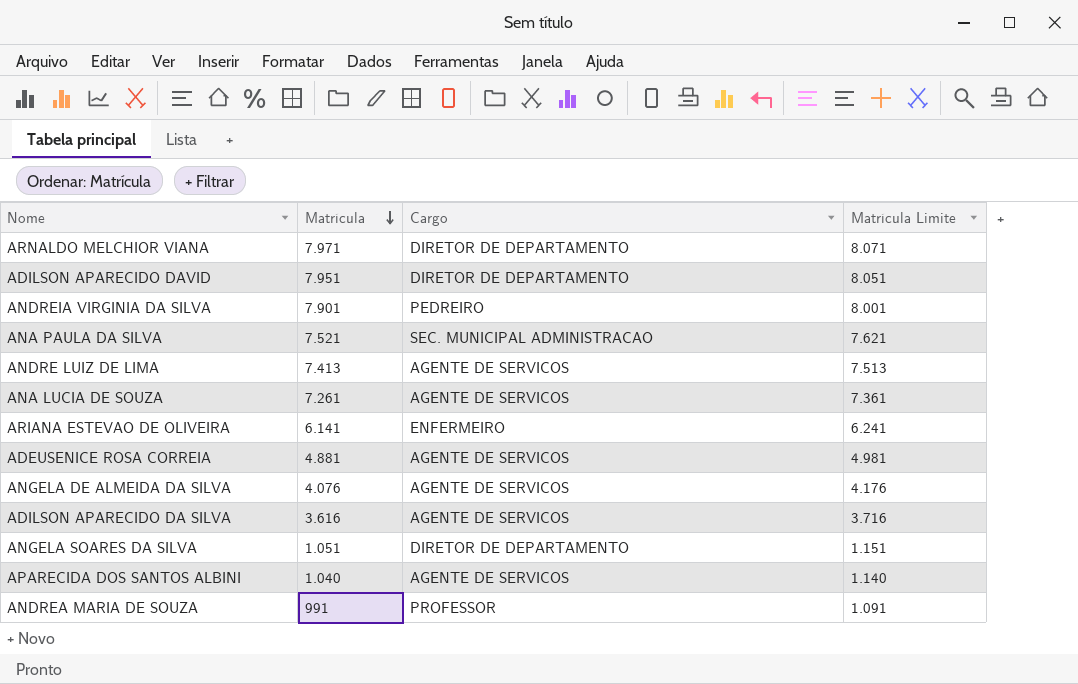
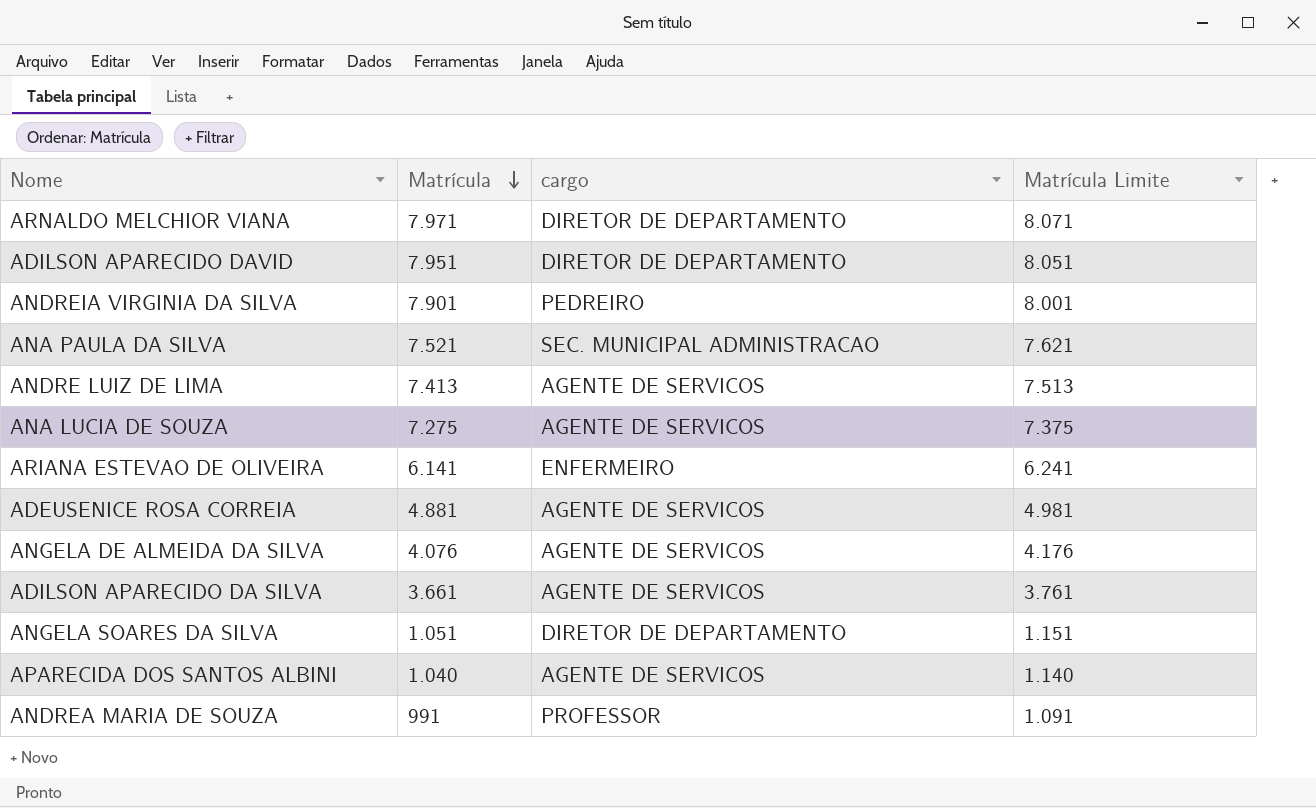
column name: Cargo -> cargo
ANA LUCIA DE SOUZA | Matrícula: 7.261 -> 7.275
ANA LUCIA DE SOUZA | Matrícula Limite: 7.361 -> 7.375
ADILSON APARECIDO DA SILVA | Matrícula: 3.616 -> 3.661
ADILSON APARECIDO DA SILVA | Matrícula Limite: 3.716 -> 3.761

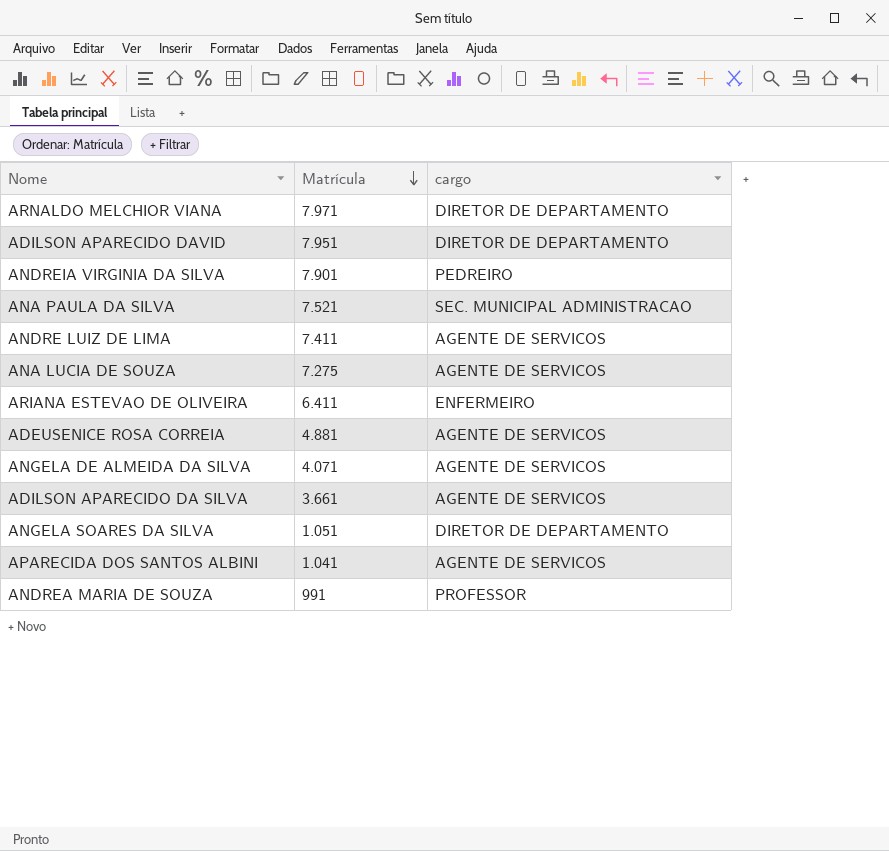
column Matrícula Limite | formula: [Matrícula] + 100 -> none
ANDRE LUIZ DE LIMA | Matrícula: 7.413 -> 7.411
ARIANA ESTEVAO DE OLIVEIRA | Matrícula: 6.141 -> 6.411
ANGELA DE ALMEIDA DA SILVA | Matrícula: 4.076 -> 4.071
APARECIDA DOS SANTOS ALBINI | Matrícula: 1.040 -> 1.041

